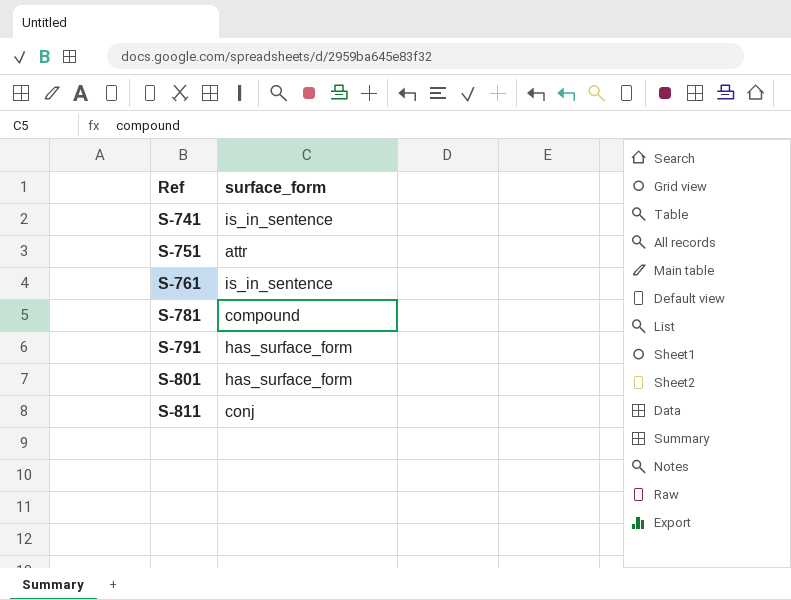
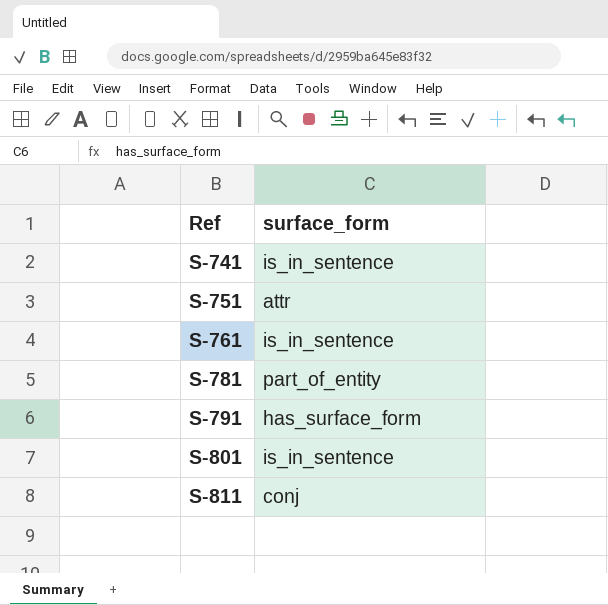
S-781 | surface_form: compound -> part_of_entity
S-801 | surface_form: has_surface_form -> is_in_sentence

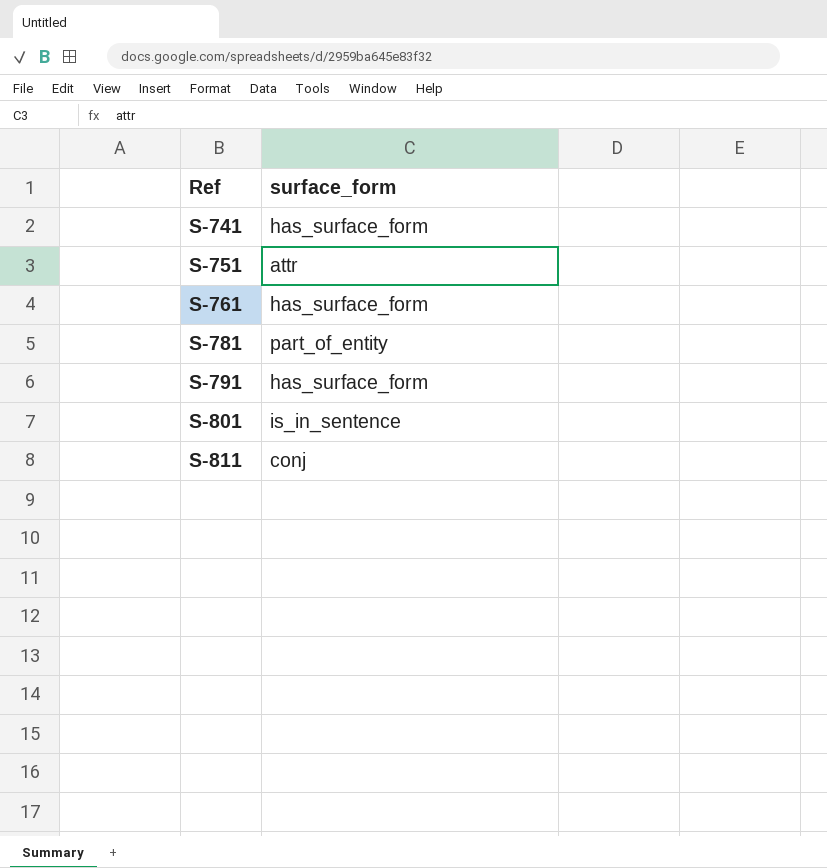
S-741 | surface_form: is_in_sentence -> has_surface_form
S-761 | surface_form: is_in_sentence -> has_surface_form

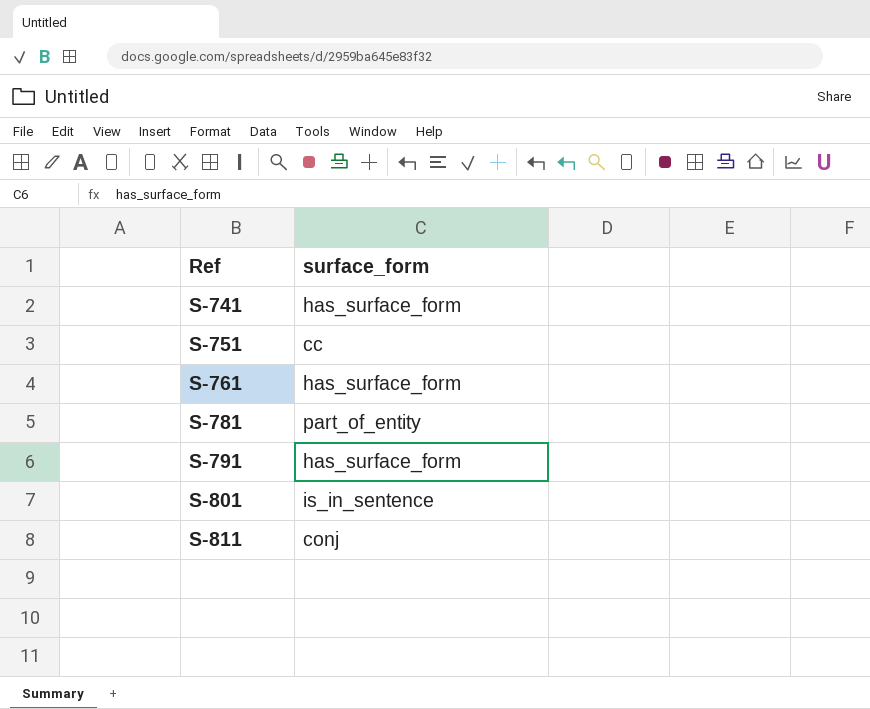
S-751 | surface_form: attr -> cc

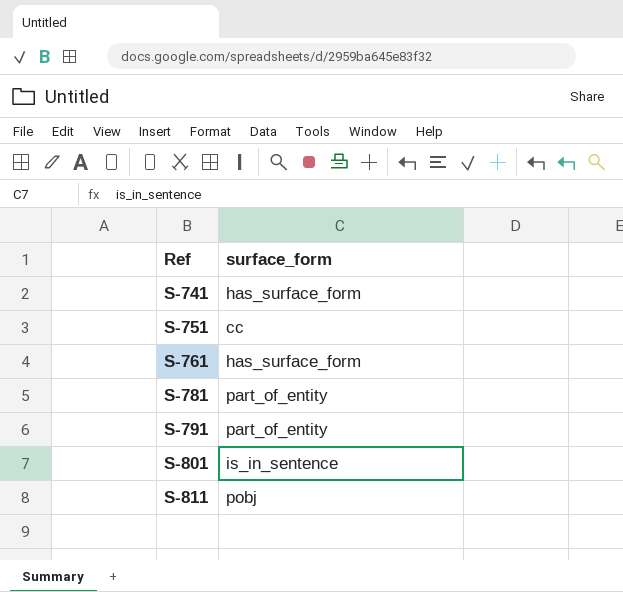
S-791 | surface_form: has_surface_form -> part_of_entity
S-811 | surface_form: conj -> pobj

